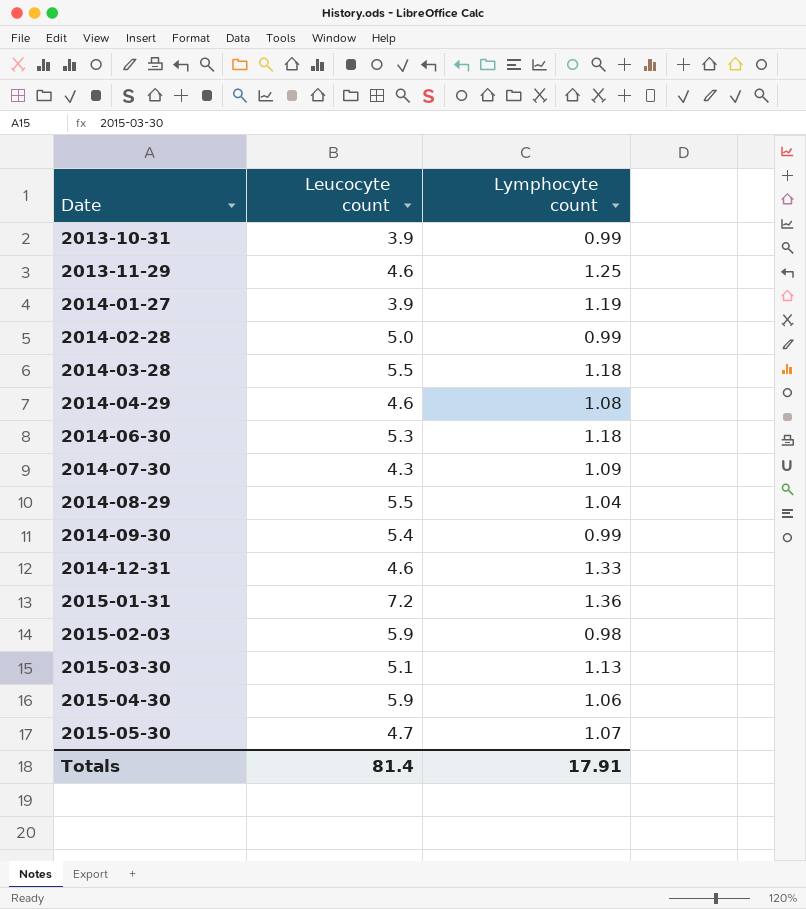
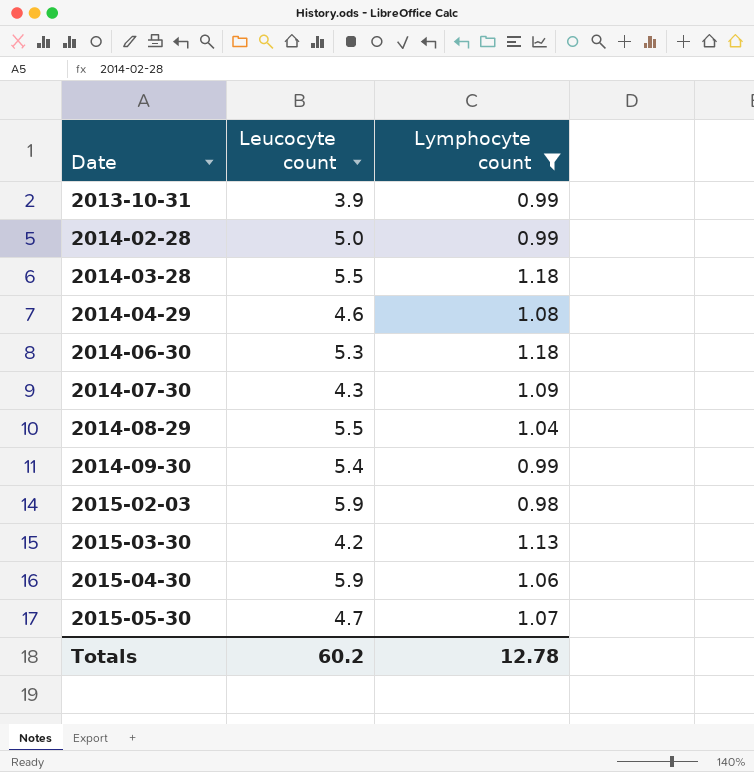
filter: none -> Lymphocyte count <= 1.18
2015-03-30 | Leucocyte count: 5.1 -> 4.2
Totals | Leucocyte count: 81.4 -> 60.2
Totals | Lymphocyte count: 17.91 -> 12.78

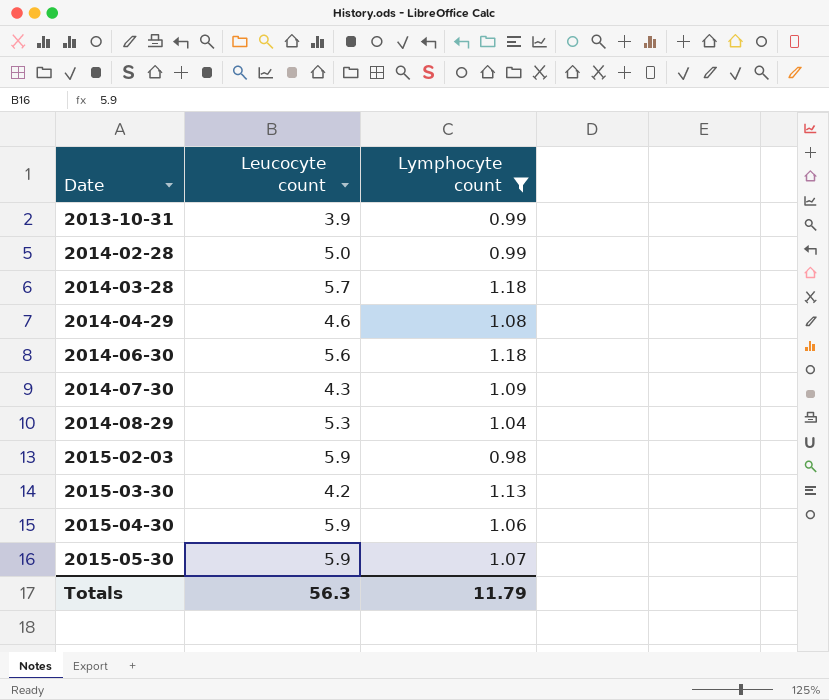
row 2014-09-30: 5.4 | 0.99 -> none
2014-03-28 | Leucocyte count: 5.5 -> 5.7
2014-06-30 | Leucocyte count: 5.3 -> 5.6
2014-08-29 | Leucocyte count: 5.5 -> 5.3
2015-05-30 | Leucocyte count: 4.7 -> 5.9
Totals | Leucocyte count: 60.2 -> 56.3
Totals | Lymphocyte count: 12.78 -> 11.79

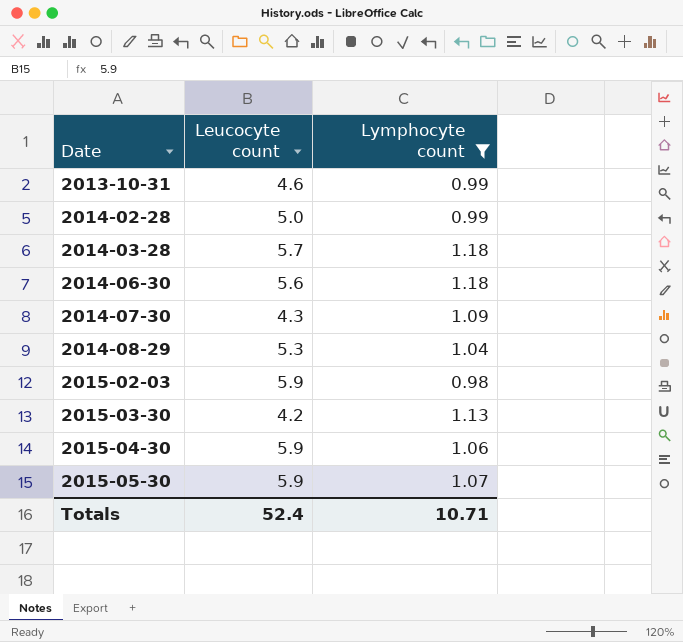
row 2014-04-29: 4.6 | 1.08 -> none
2013-10-31 | Leucocyte count: 3.9 -> 4.6
Totals | Leucocyte count: 56.3 -> 52.4
Totals | Lymphocyte count: 11.79 -> 10.71

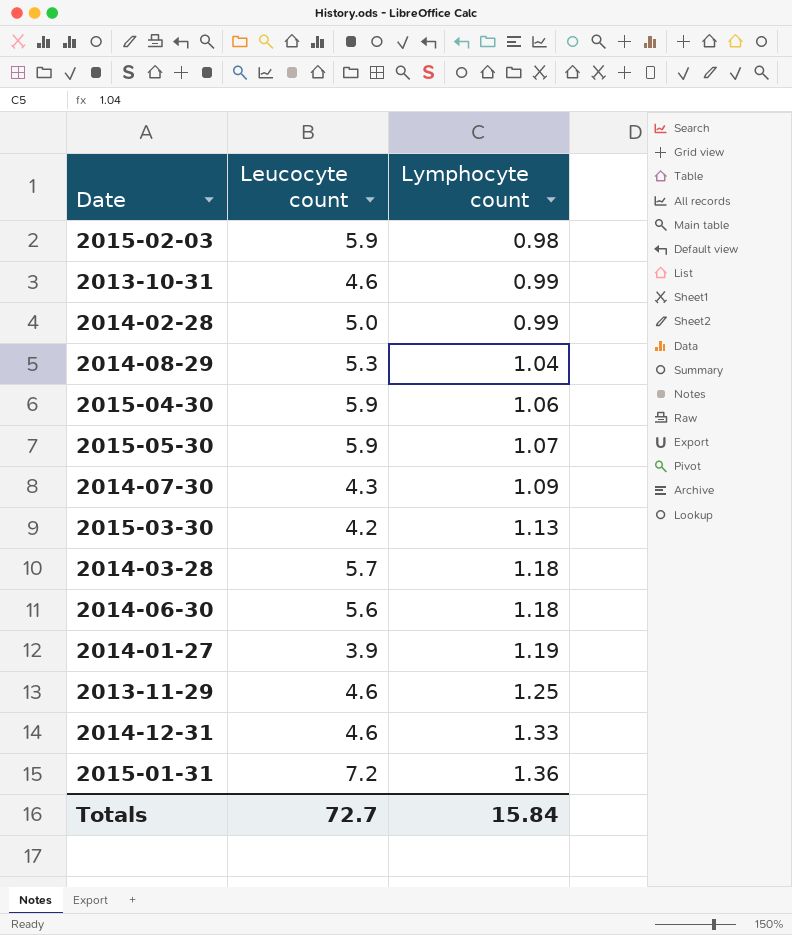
filter: Lymphocyte count <= 1.18 -> none
row order: Date ascending -> Lymphocyte count ascending
Totals | Leucocyte count: 52.4 -> 72.7
Totals | Lymphocyte count: 10.71 -> 15.84

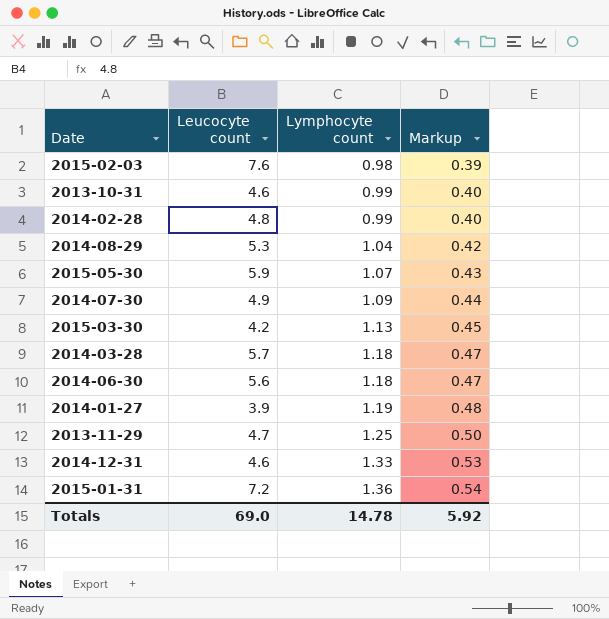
column Markup | formula: none -> [Lymphocyte count] * 0.4
row 2015-04-30: 5.9 | 1.06 -> none
2015-02-03 | Leucocyte count: 5.9 -> 7.6
2014-02-28 | Leucocyte count: 5.0 -> 4.8
2014-07-30 | Leucocyte count: 4.3 -> 4.9
2013-11-29 | Leucocyte count: 4.6 -> 4.7
Totals | Leucocyte count: 72.7 -> 69.0
Totals | Lymphocyte count: 15.84 -> 14.78

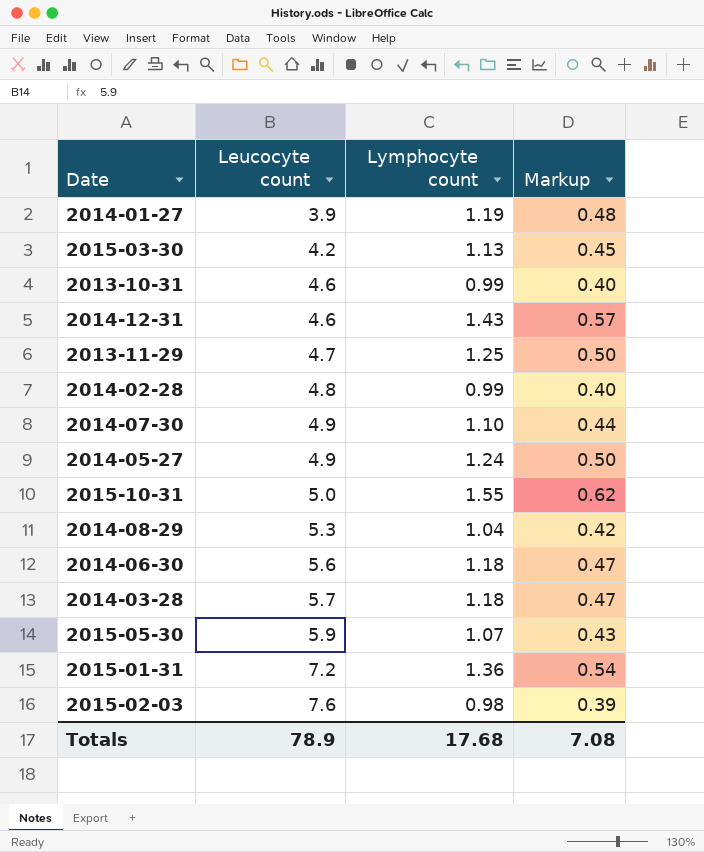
row order: Lymphocyte count ascending -> Leucocyte count ascending
2014-12-31 | Lymphocyte count: 1.33 -> 1.43
2014-12-31 | Markup: 0.53 -> 0.57
2014-07-30 | Lymphocyte count: 1.09 -> 1.10
row 2014-05-27: none -> 4.9 | 1.24 | 0.50
row 2015-10-31: none -> 5.0 | 1.55 | 0.62
Totals | Leucocyte count: 69.0 -> 78.9
Totals | Lymphocyte count: 14.78 -> 17.68
Totals | Markup: 5.92 -> 7.08

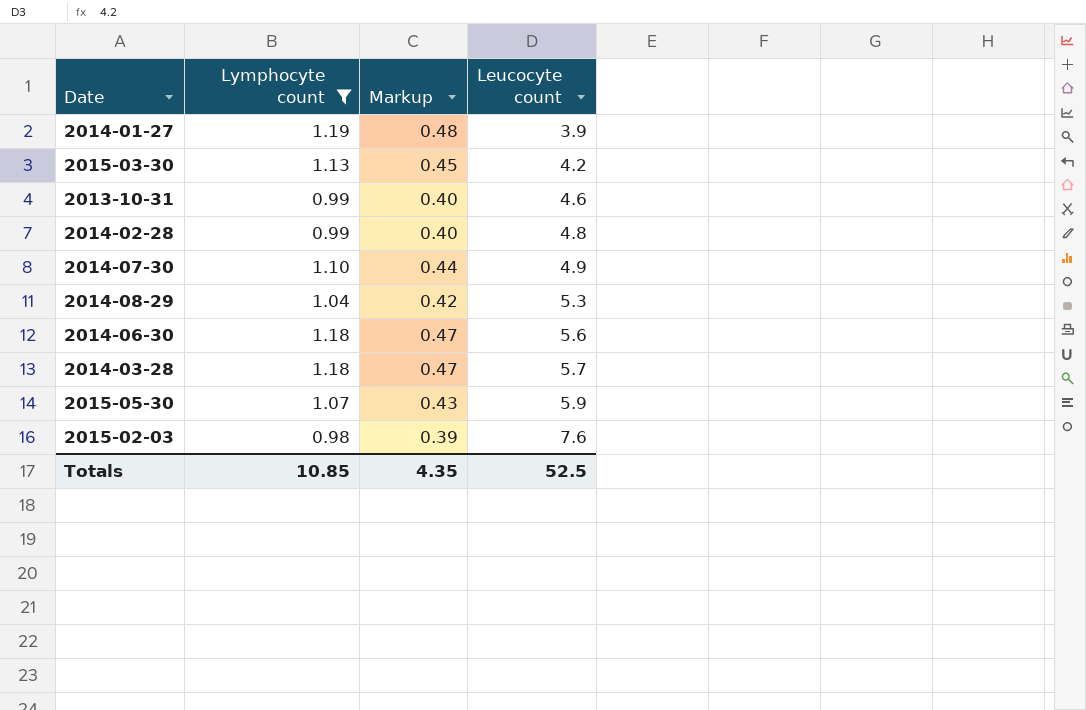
filter: none -> Lymphocyte count <= 1.19
column Leucocyte count | position: 2 -> 4
Totals | Lymphocyte count: 17.68 -> 10.85
Totals | Markup: 7.08 -> 4.35
Totals | Leucocyte count: 78.9 -> 52.5

